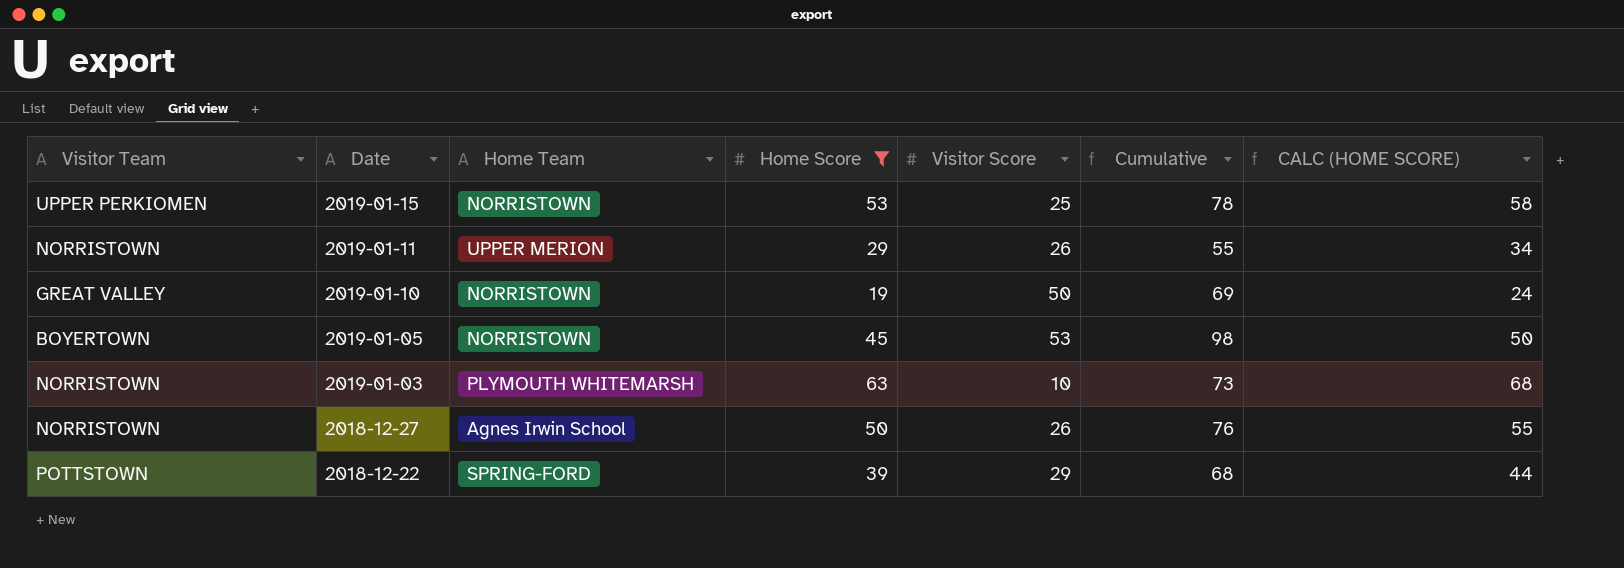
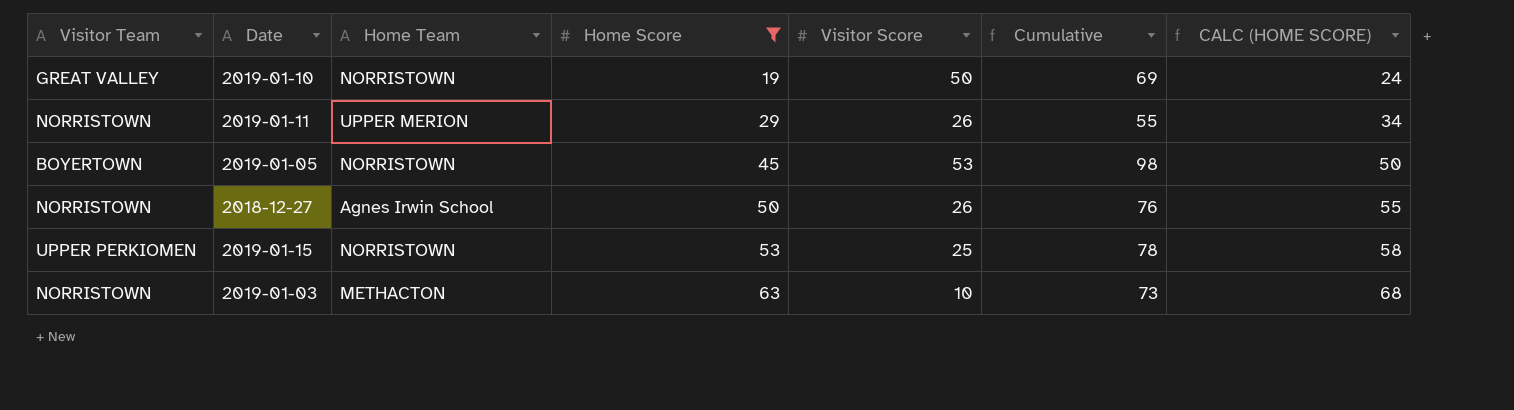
row order: Date descending -> Home Score ascending
row 2018-12-22: POTTSTOWN | SPRING-FORD | 39 | 29 | 68 | 44 -> none
2019-01-03 | Home Team: PLYMOUTH WHITEMARSH -> METHACTON

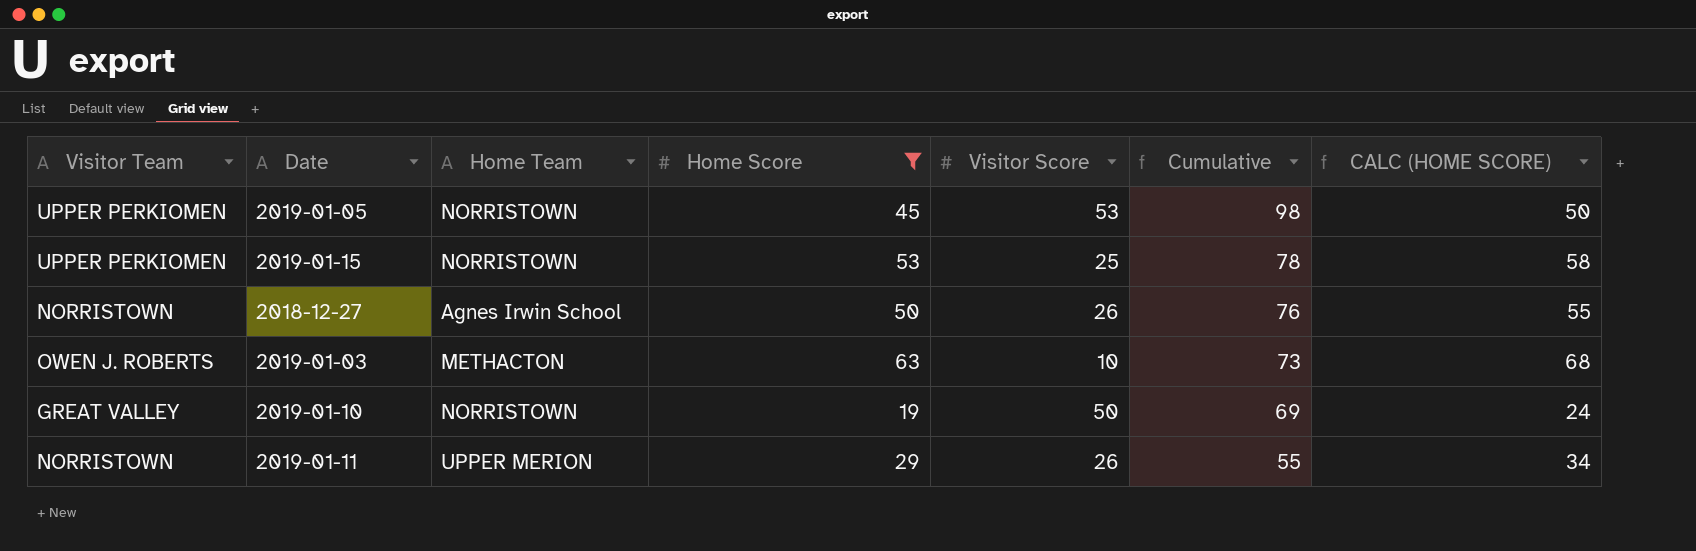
row order: Home Score ascending -> Cumulative descending
2019-01-05 | Visitor Team: BOYERTOWN -> UPPER PERKIOMEN
2019-01-03 | Visitor Team: NORRISTOWN -> OWEN J. ROBERTS

